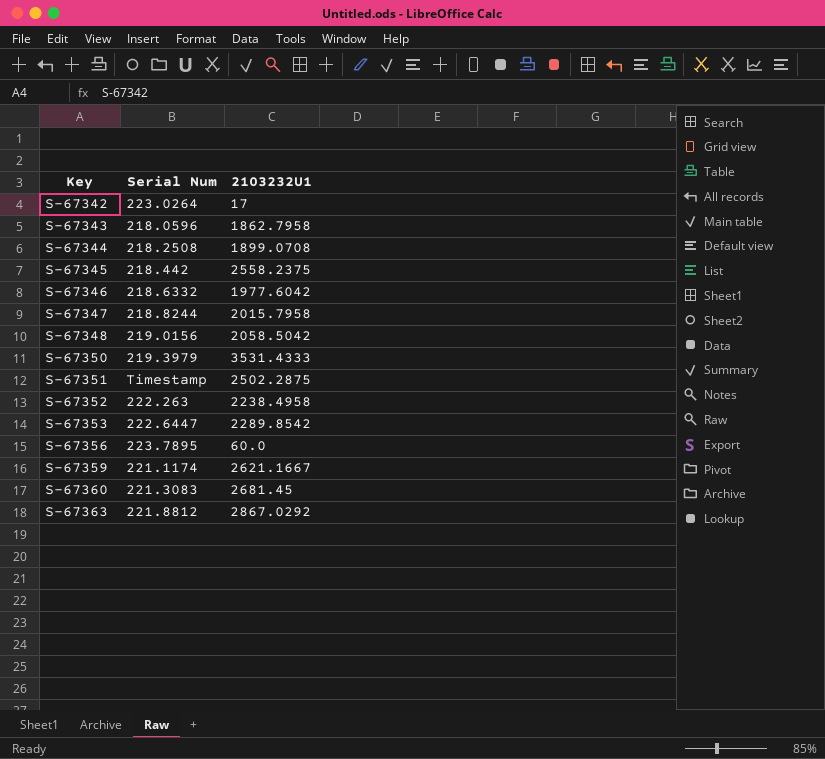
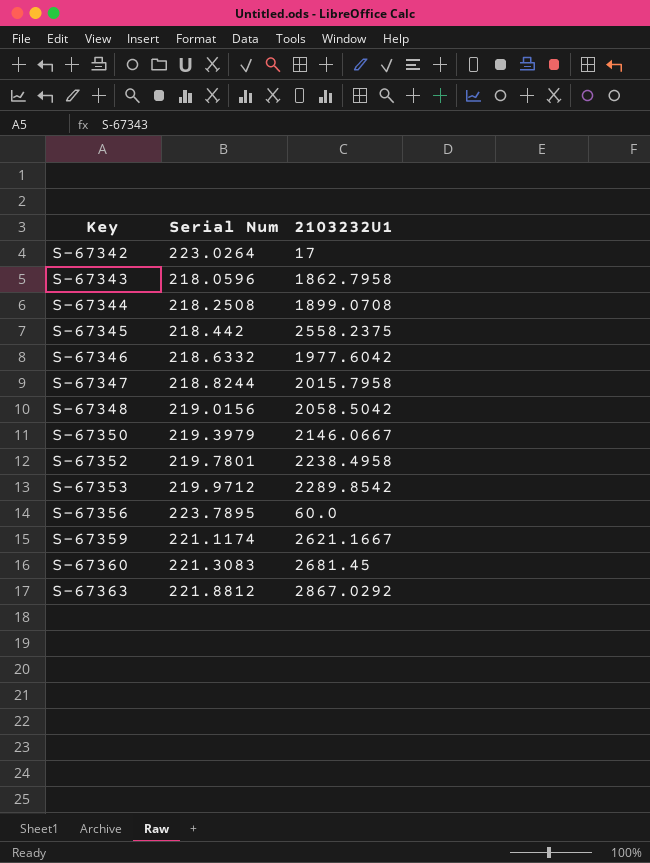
row S-67351: Timestamp | 2502.2875 -> none
S-67350 | 2103232U1: 3531.4333 -> 2146.0667
S-67352 | Serial Num: 222.263 -> 219.7801
S-67353 | Serial Num: 222.6447 -> 219.9712

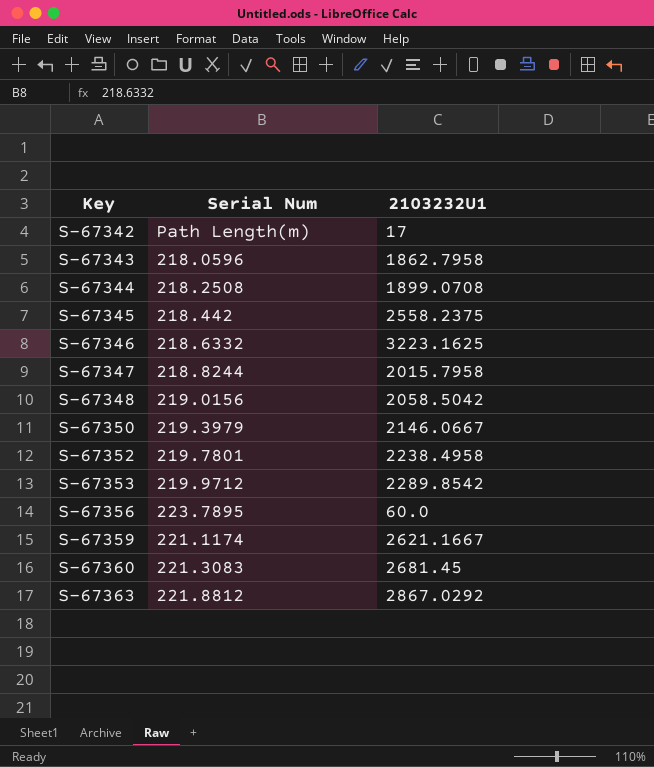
S-67342 | Serial Num: 223.0264 -> Path Length(m)
S-67346 | 2103232U1: 1977.6042 -> 3223.1625

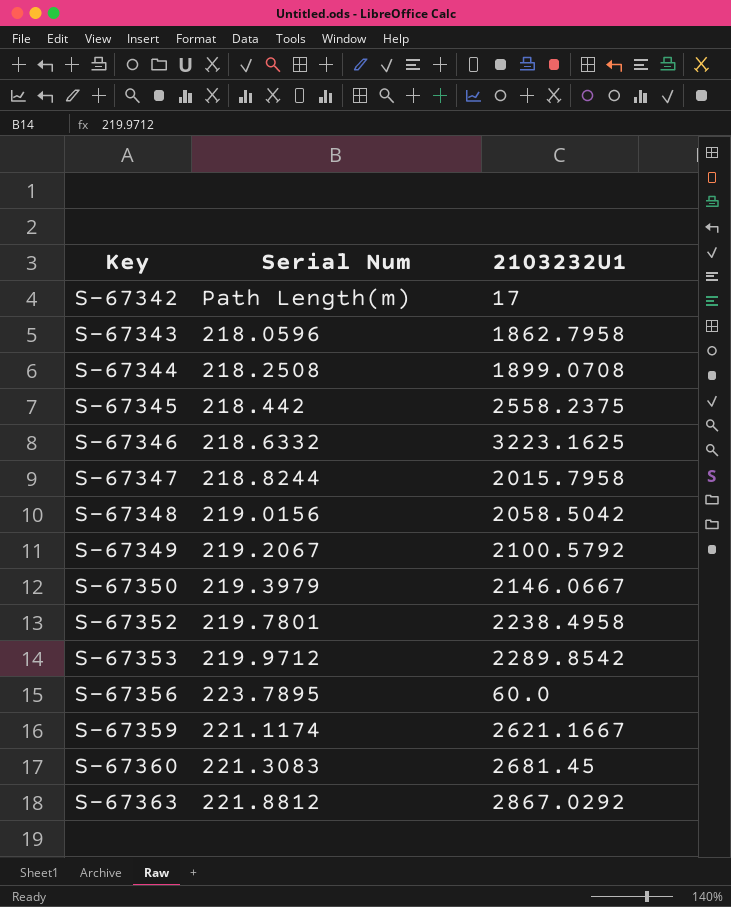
row S-67349: none -> 219.2067 | 2100.5792

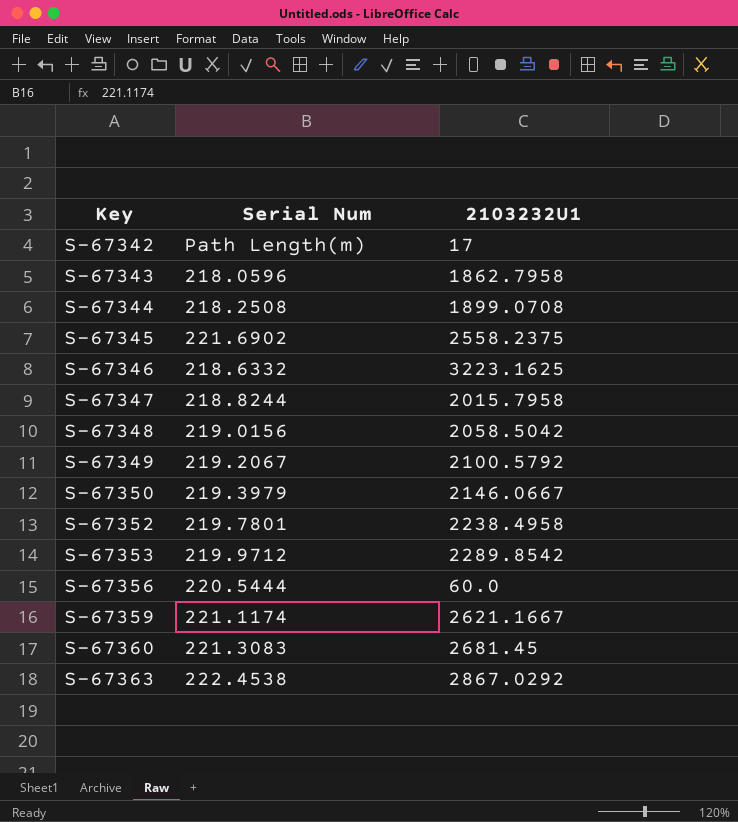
S-67345 | Serial Num: 218.442 -> 221.6902
S-67356 | Serial Num: 223.7895 -> 220.5444
S-67363 | Serial Num: 221.8812 -> 222.4538

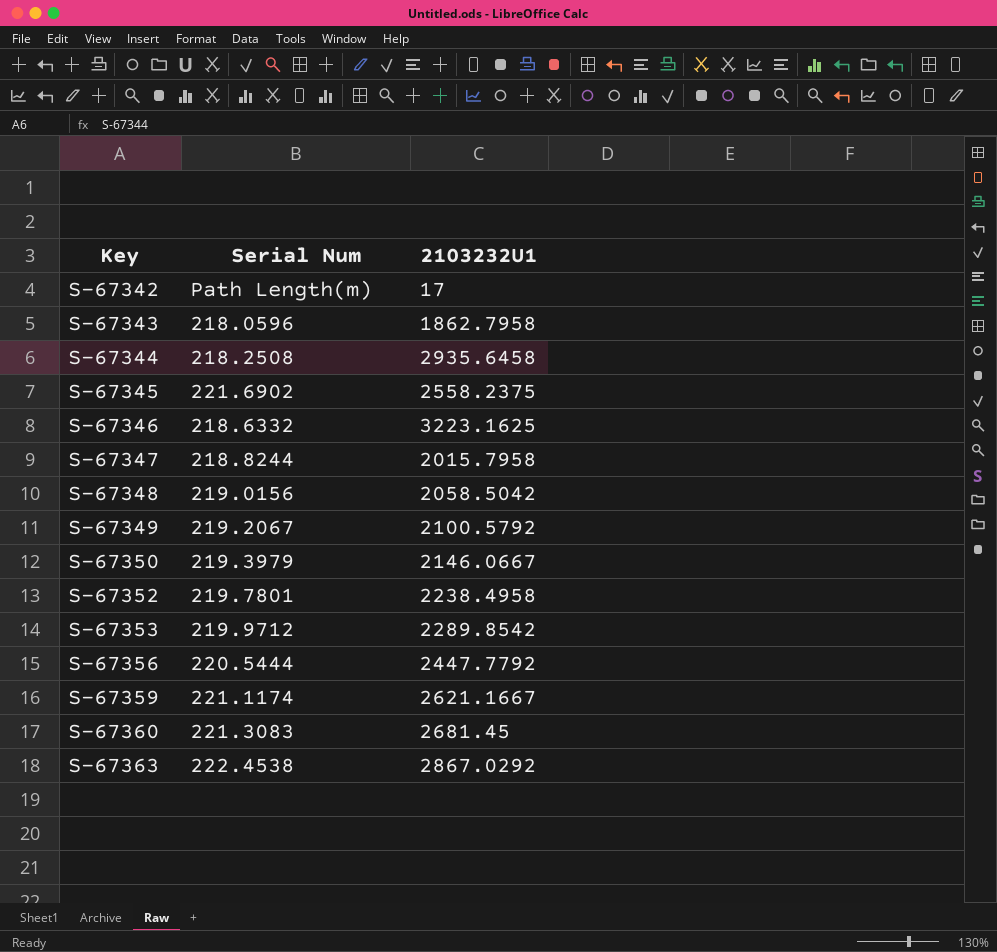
S-67344 | 2103232U1: 1899.0708 -> 2935.6458
S-67356 | 2103232U1: 60.0 -> 2447.7792

